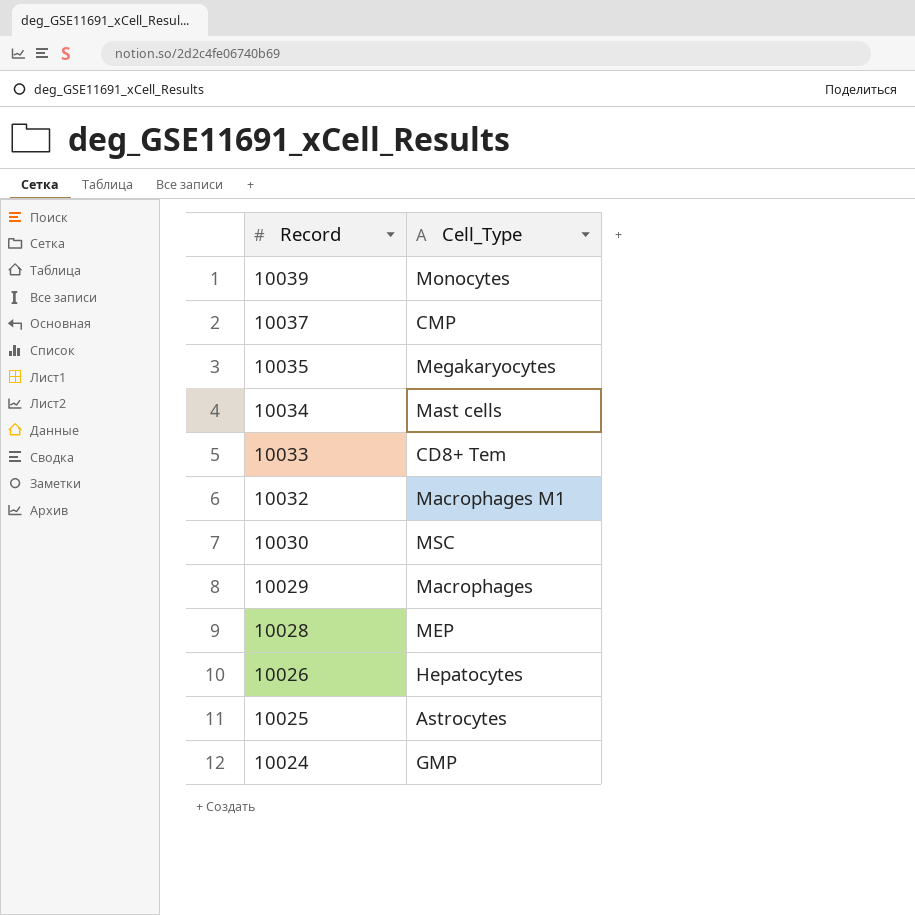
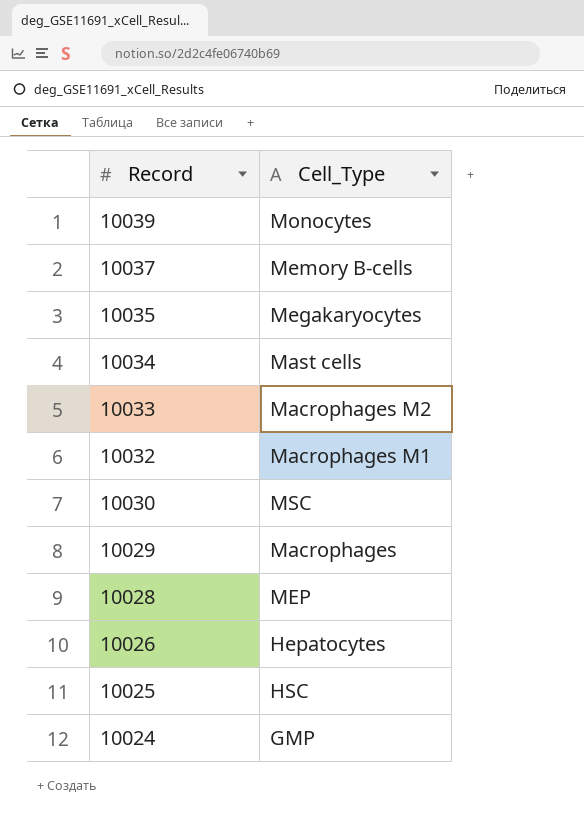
10037 | Cell_Type: CMP -> Memory B-cells
10033 | Cell_Type: CD8+ Tem -> Macrophages M2
10025 | Cell_Type: Astrocytes -> HSC

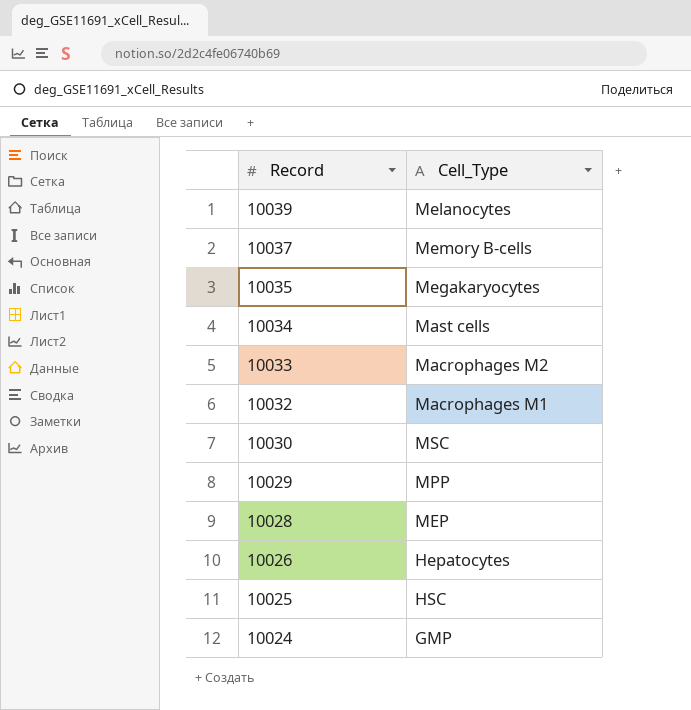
10039 | Cell_Type: Monocytes -> Melanocytes
10029 | Cell_Type: Macrophages -> MPP

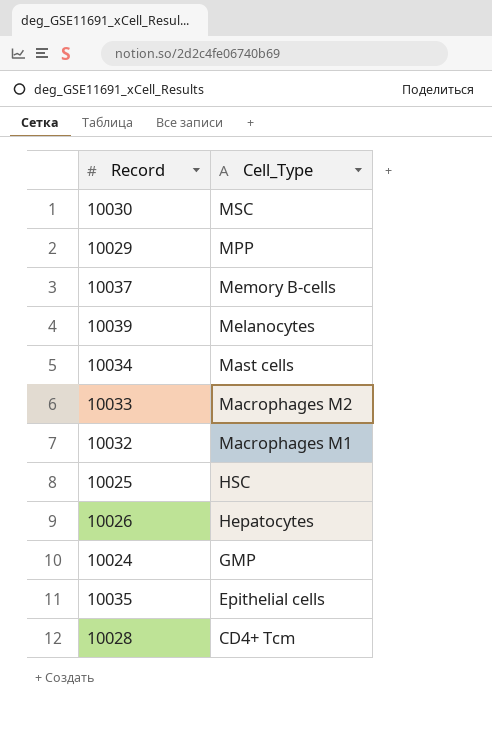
row order: Record descending -> Cell_Type descending
10035 | Cell_Type: Megakaryocytes -> Epithelial cells
10028 | Cell_Type: MEP -> CD4+ Tcm

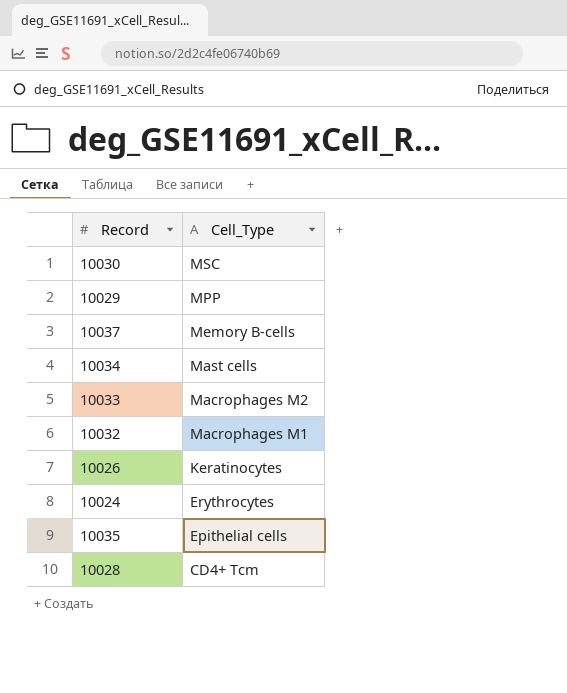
row 10039: Melanocytes -> none
row 10025: HSC -> none
10026 | Cell_Type: Hepatocytes -> Keratinocytes
10024 | Cell_Type: GMP -> Erythrocytes

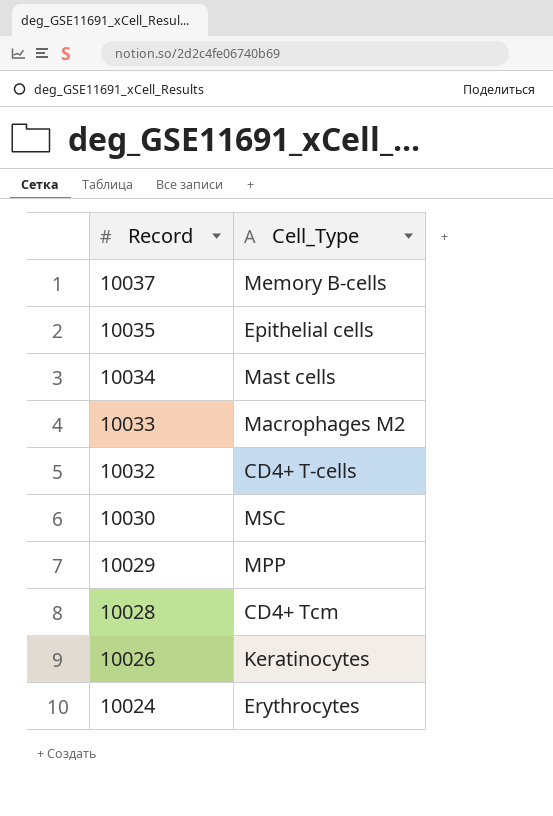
row order: Cell_Type descending -> Record descending
10032 | Cell_Type: Macrophages M1 -> CD4+ T-cells

